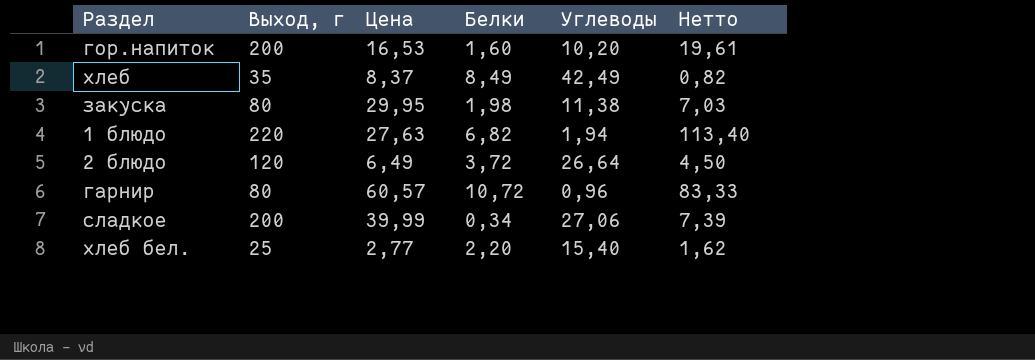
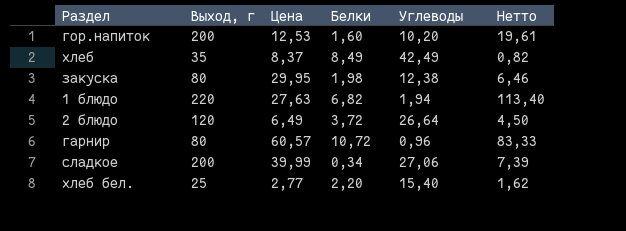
гор.напиток | Цена: 16,53 -> 12,53
закуска | Углеводы: 11,38 -> 12,38
закуска | Нетто: 7,03 -> 6,46

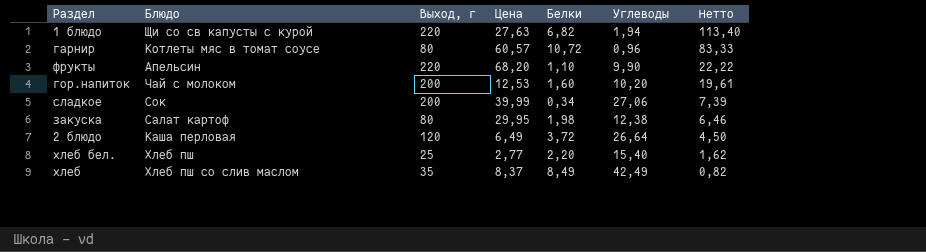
row order: none -> Нетто descending
column Блюдо | position: none -> 2
row фрукты: none -> Апельсин | 220 | 68,20 | 1,10 | 9,90 | 22,22

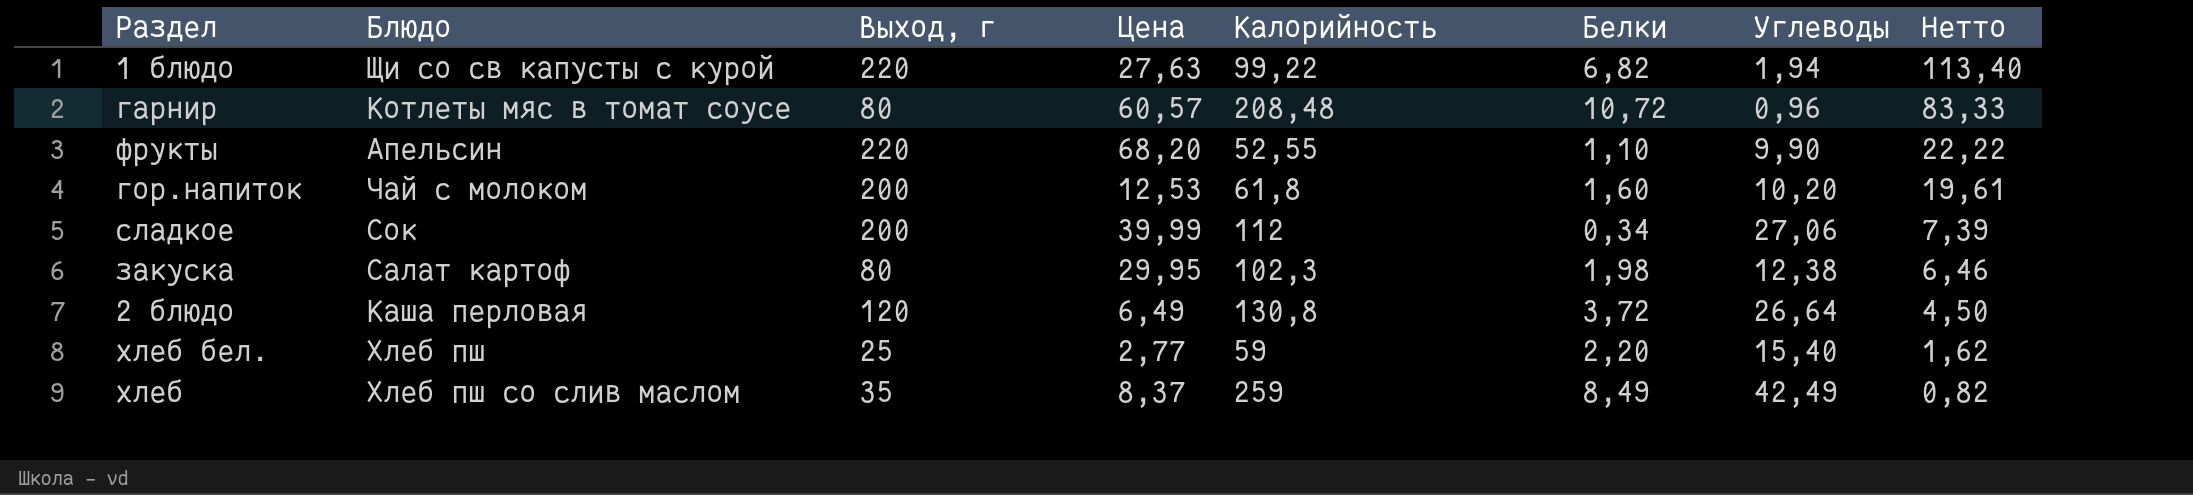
column Калорийность | position: none -> 5

